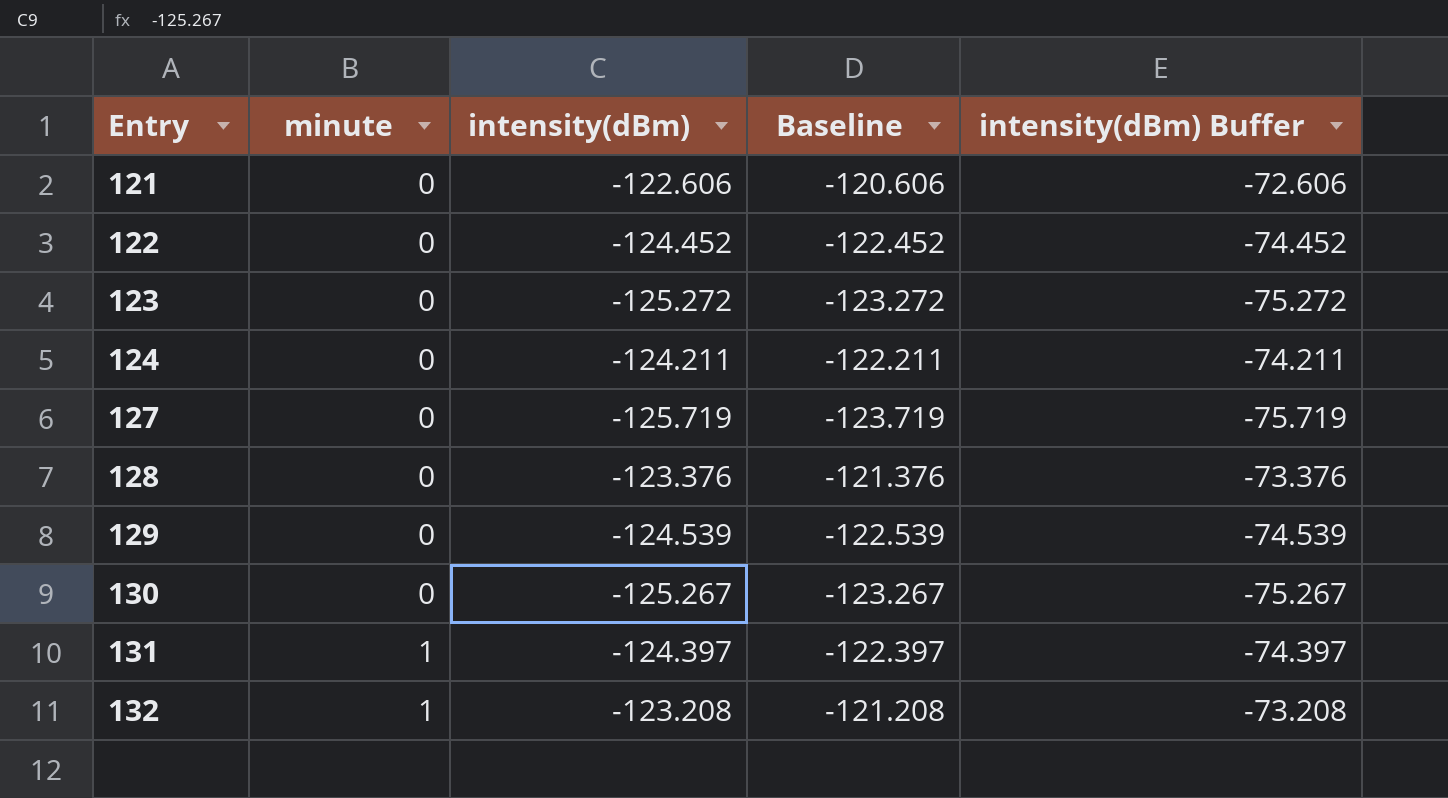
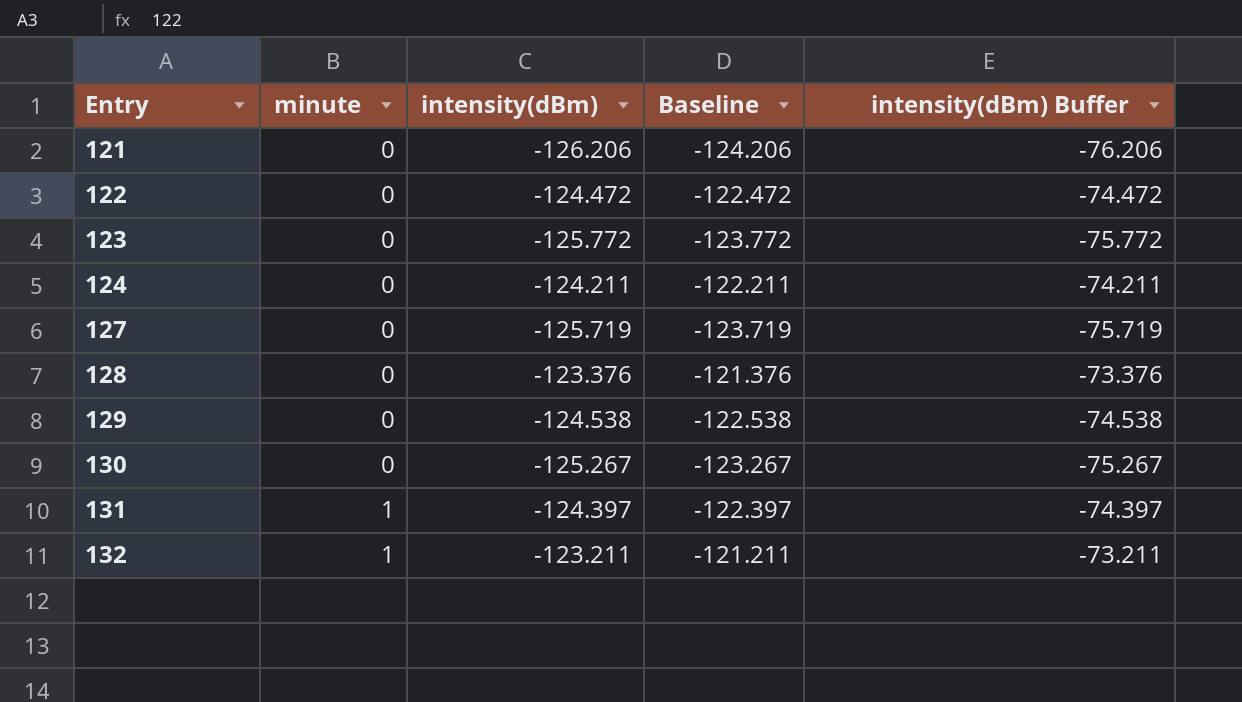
121 | intensity(dBm): -122.606 -> -126.206
121 | Baseline: -120.606 -> -124.206
121 | intensity(dBm) Buffer: -72.606 -> -76.206
122 | intensity(dBm): -124.452 -> -124.472
122 | Baseline: -122.452 -> -122.472
122 | intensity(dBm) Buffer: -74.452 -> -74.472
123 | intensity(dBm): -125.272 -> -125.772
123 | Baseline: -123.272 -> -123.772
123 | intensity(dBm) Buffer: -75.272 -> -75.772
129 | intensity(dBm): -124.539 -> -124.538
129 | Baseline: -122.539 -> -122.538
129 | intensity(dBm) Buffer: -74.539 -> -74.538
132 | intensity(dBm): -123.208 -> -123.211
132 | Baseline: -121.208 -> -121.211
132 | intensity(dBm) Buffer: -73.208 -> -73.211

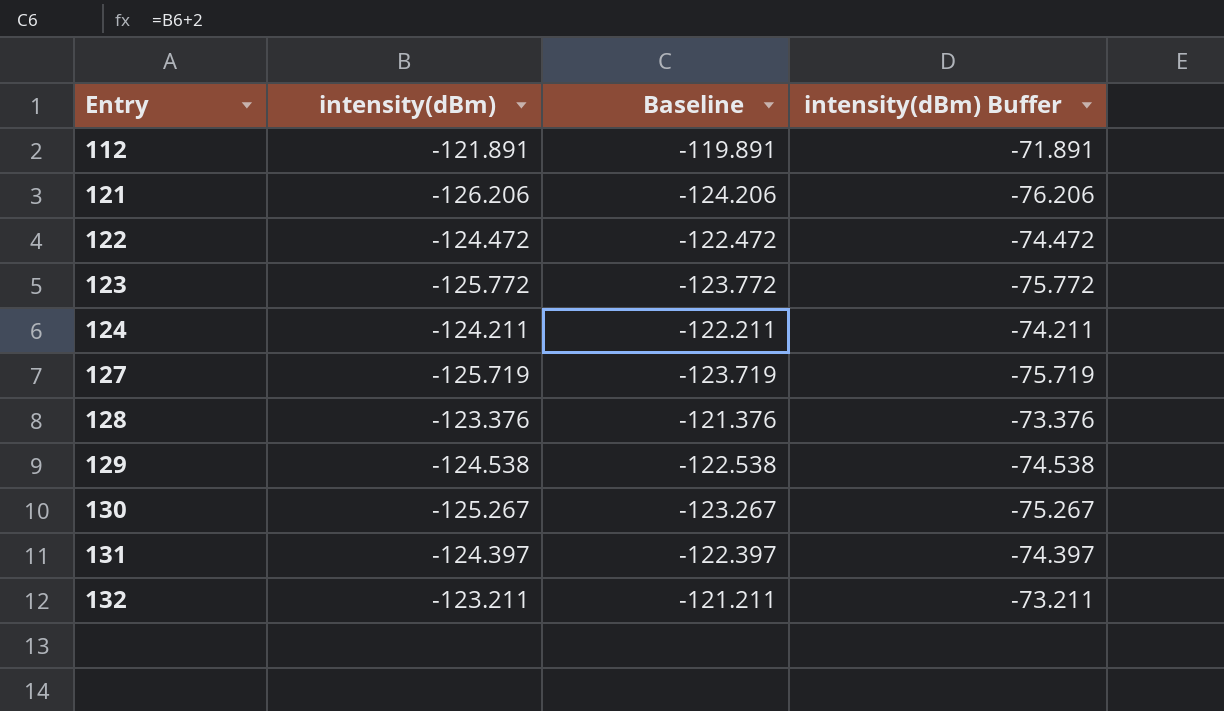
column minute | position: 2 -> none
row 112: none -> -121.891 | -119.891 | -71.891

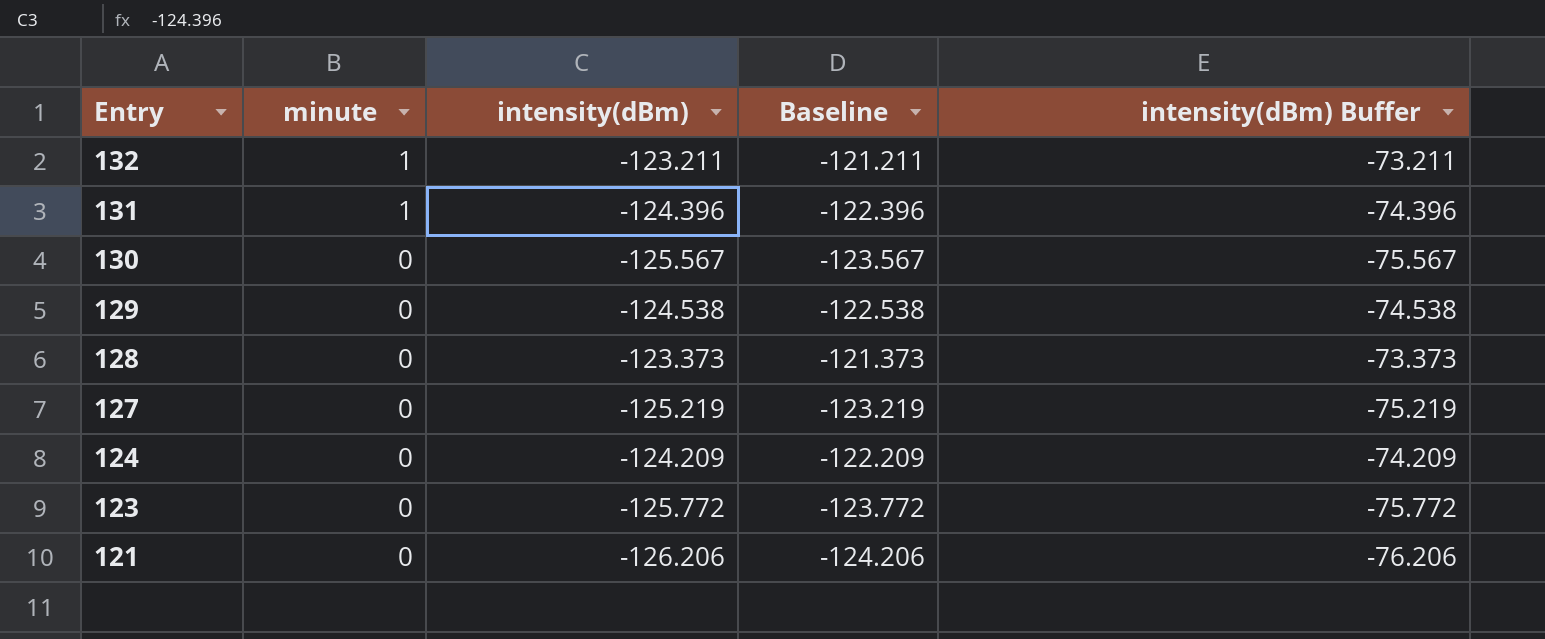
row order: Entry ascending -> Entry descending
column minute | position: none -> 2
row 112: -121.891 | -119.891 | -71.891 -> none
row 122: -124.472 | -122.472 | -74.472 -> none
131 | intensity(dBm): -124.397 -> -124.396
131 | Baseline: -122.397 -> -122.396
131 | intensity(dBm) Buffer: -74.397 -> -74.396
130 | intensity(dBm): -125.267 -> -125.567
130 | Baseline: -123.267 -> -123.567
130 | intensity(dBm) Buffer: -75.267 -> -75.567
128 | intensity(dBm): -123.376 -> -123.373
128 | Baseline: -121.376 -> -121.373
128 | intensity(dBm) Buffer: -73.376 -> -73.373
127 | intensity(dBm): -125.719 -> -125.219
127 | Baseline: -123.719 -> -123.219
127 | intensity(dBm) Buffer: -75.719 -> -75.219
124 | intensity(dBm): -124.211 -> -124.209
124 | Baseline: -122.211 -> -122.209
124 | intensity(dBm) Buffer: -74.211 -> -74.209

